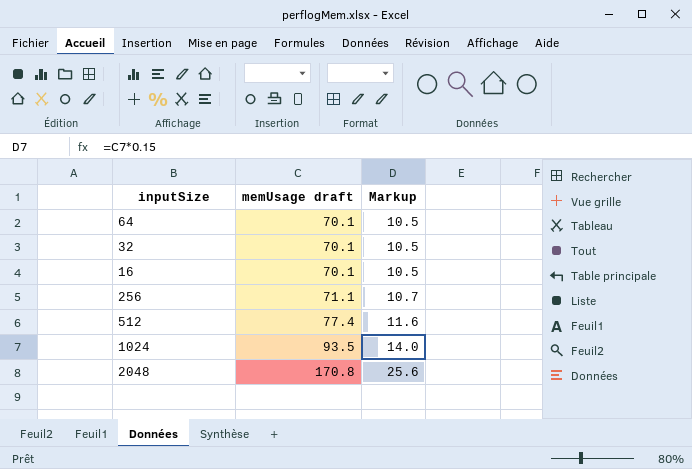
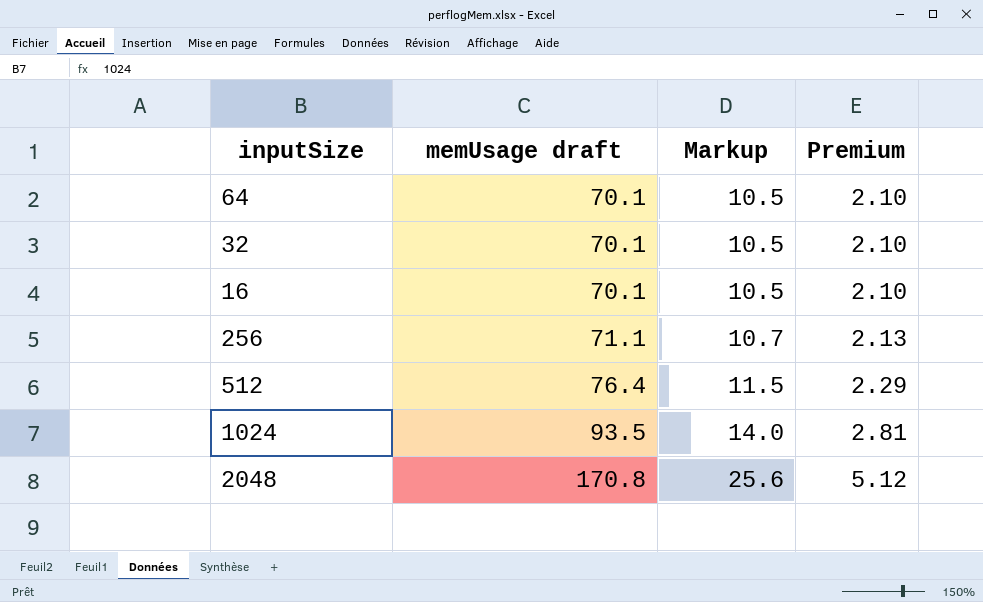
column Premium | formula: none -> [memUsage draft] * 0.03
512 | memUsage draft: 77.4 -> 76.4
512 | Markup: 11.6 -> 11.5

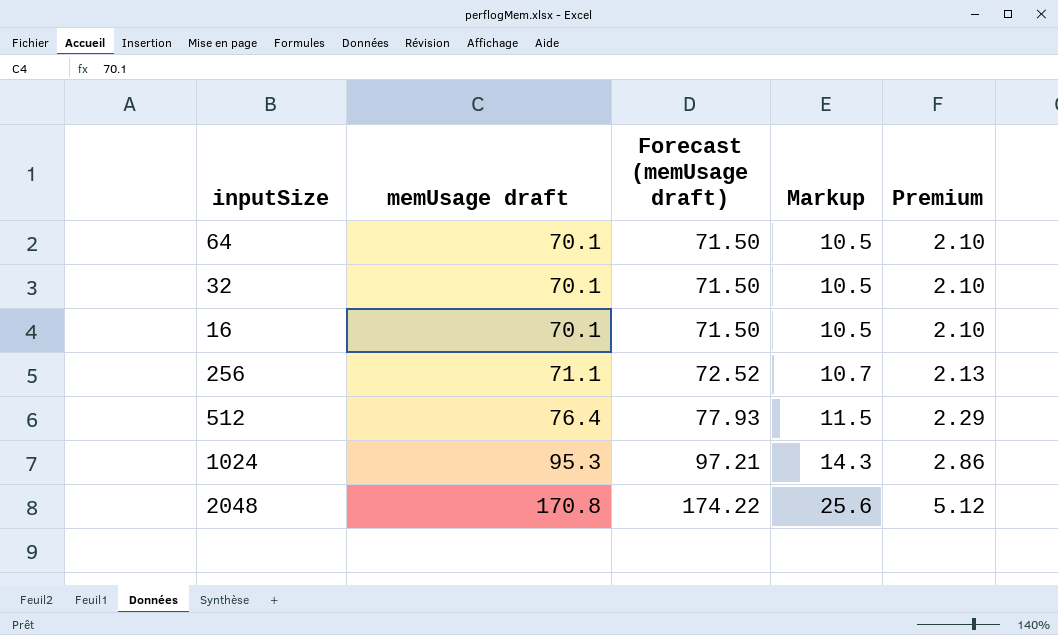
column Forecast (memUsage draft) | formula: none -> [memUsage draft] * 1.02
1024 | memUsage draft: 93.5 -> 95.3
1024 | Markup: 14.0 -> 14.3
1024 | Premium: 2.81 -> 2.86

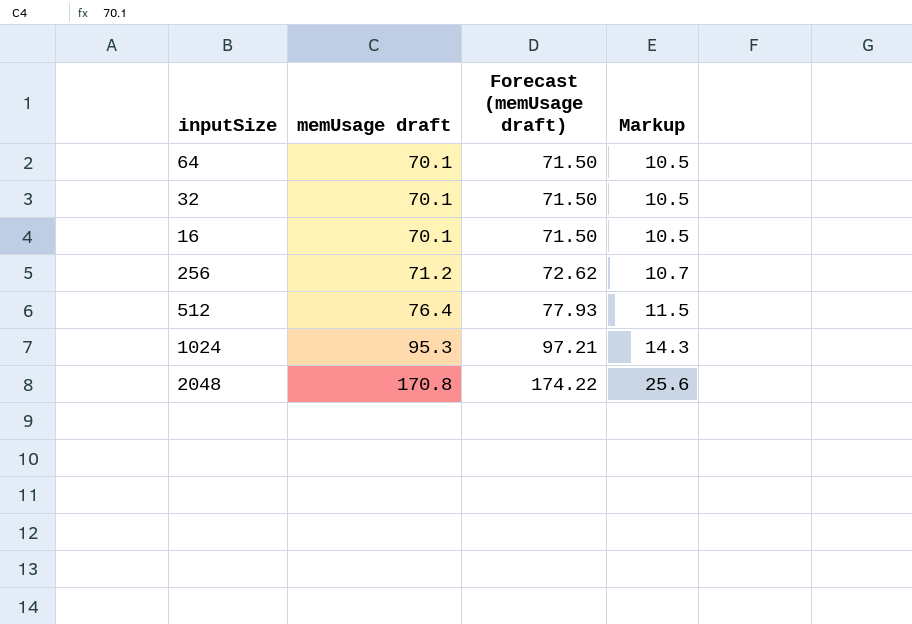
column Premium | formula: [memUsage draft] * 0.03 -> none
256 | memUsage draft: 71.1 -> 71.2
256 | Forecast (memUsage draft): 72.52 -> 72.62

